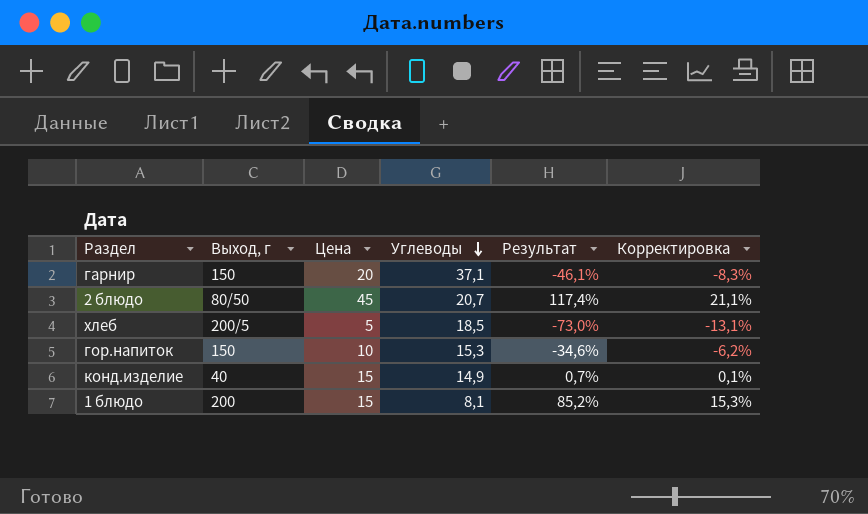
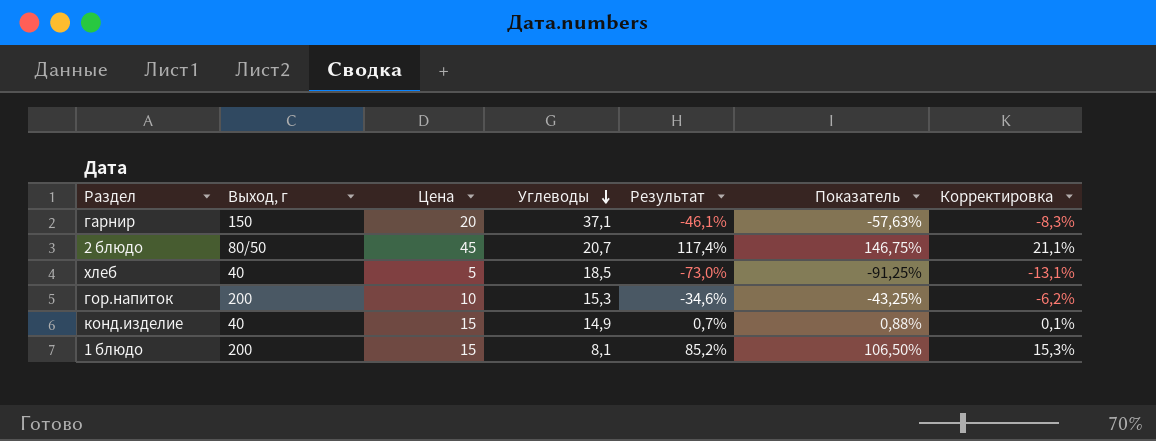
column Показатель | formula: none -> [Результат] * 1,25
хлеб | Выход, г: 200/5 -> 40
гор.напиток | Выход, г: 150 -> 200

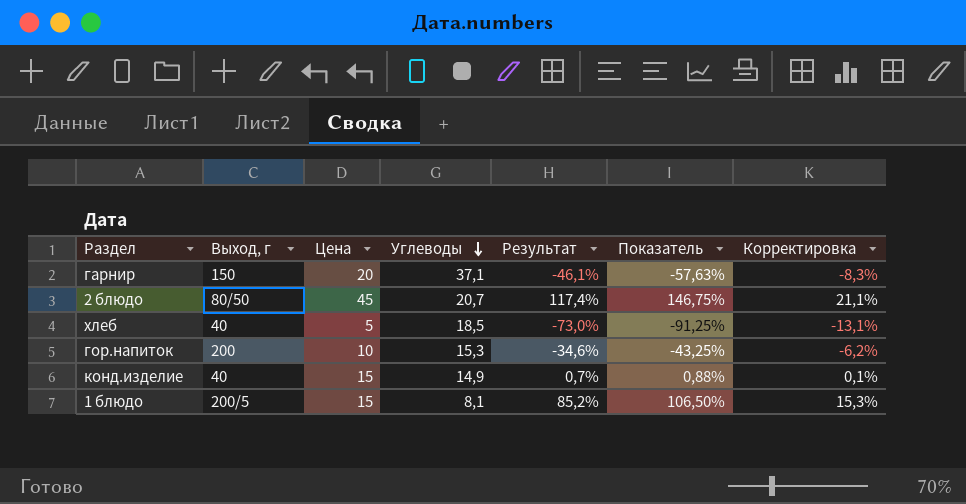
1 блюдо | Выход, г: 200 -> 200/5

